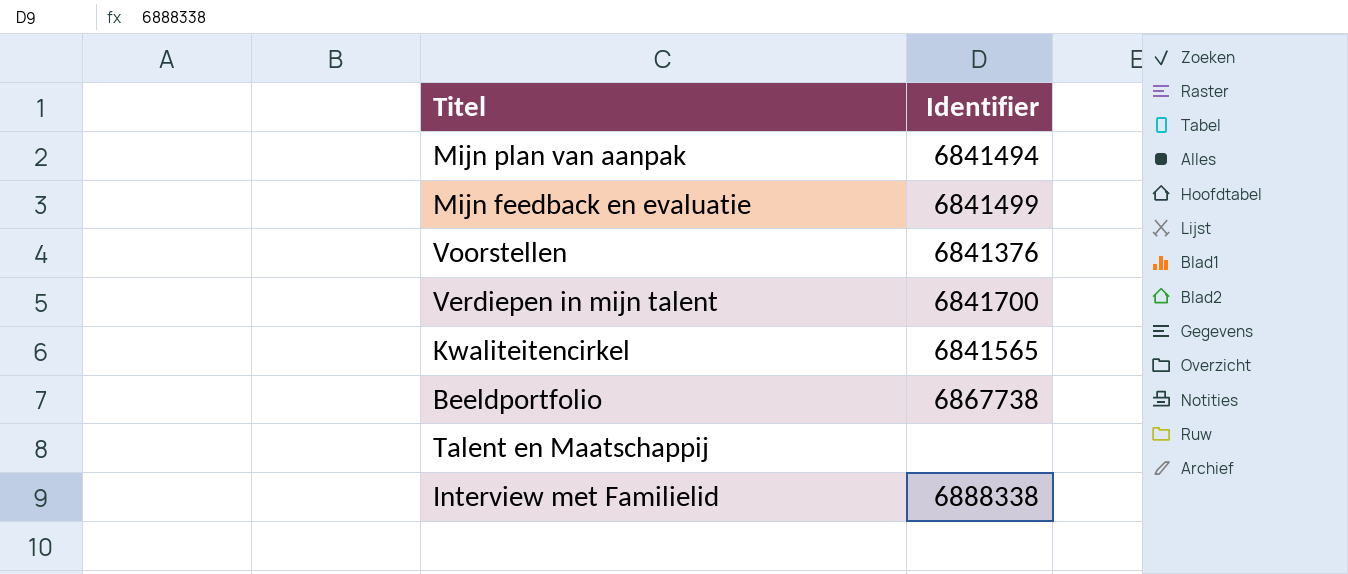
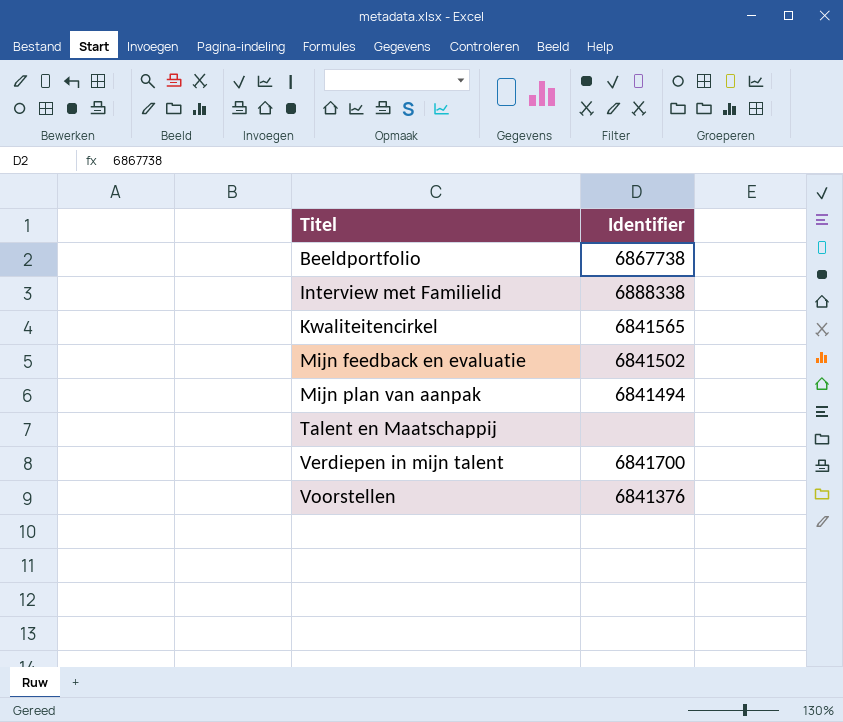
row order: none -> Titel ascending
Mijn feedback en evaluatie | Identifier: 6841499 -> 6841502

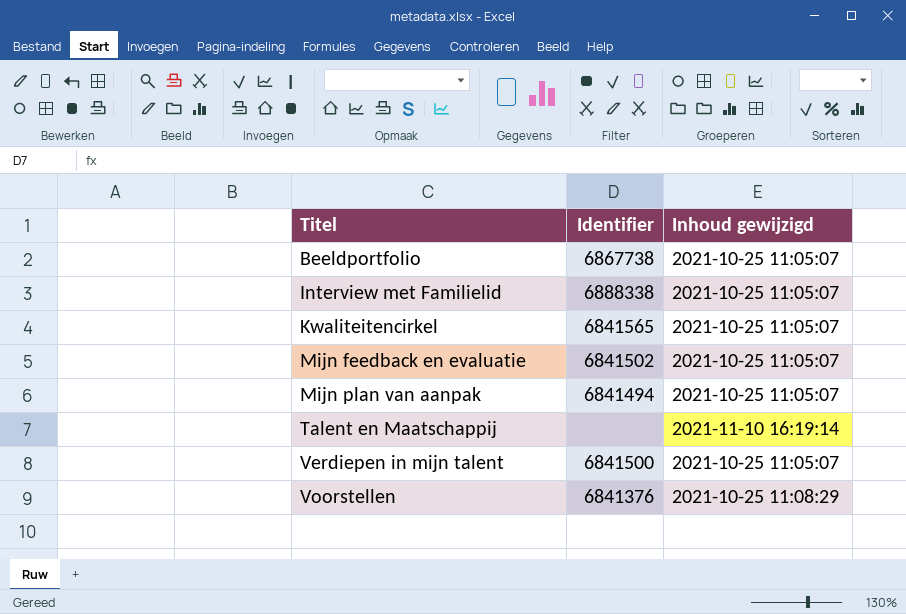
column Inhoud gewijzigd | position: none -> 3
Verdiepen in mijn talent | Identifier: 6841700 -> 6841500

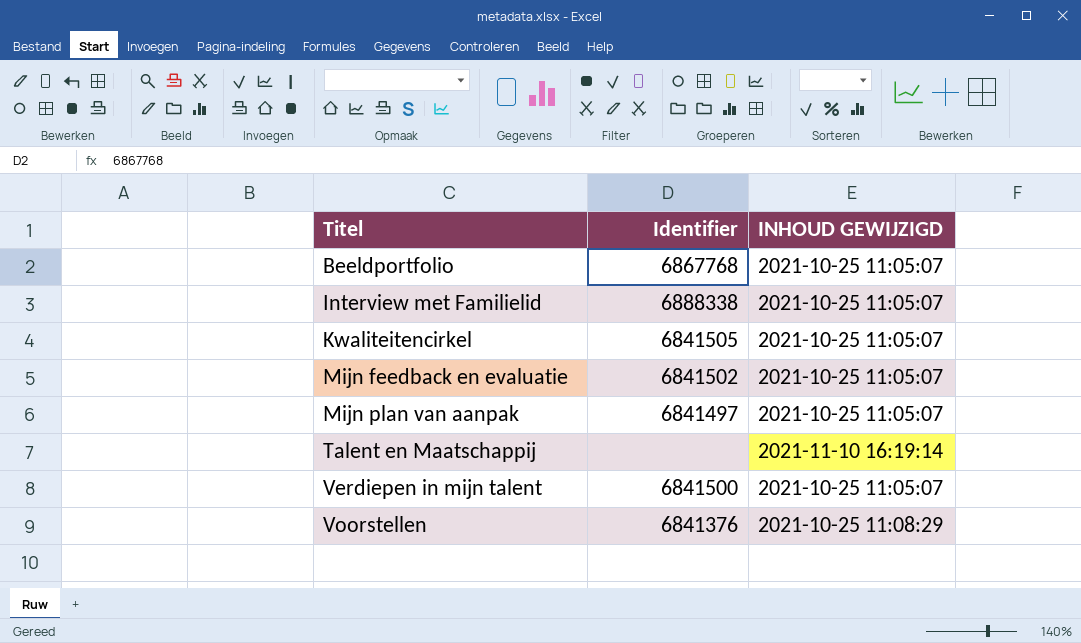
column name: Inhoud gewijzigd -> INHOUD GEWIJZIGD
Beeldportfolio | Identifier: 6867738 -> 6867768
Kwaliteitencirkel | Identifier: 6841565 -> 6841505
Mijn plan van aanpak | Identifier: 6841494 -> 6841497

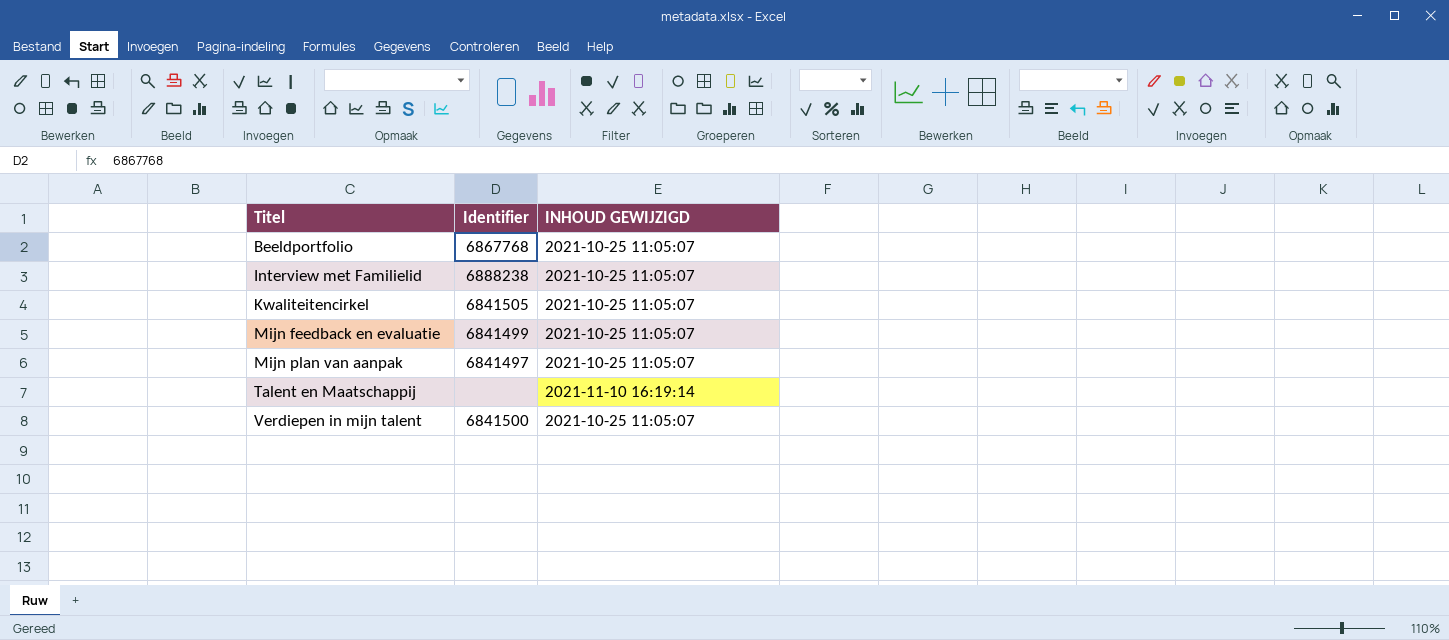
row Voorstellen: 6841376 | 2021-10-25 11:08:29 -> none
Interview met Familielid | Identifier: 6888338 -> 6888238
Mijn feedback en evaluatie | Identifier: 6841502 -> 6841499

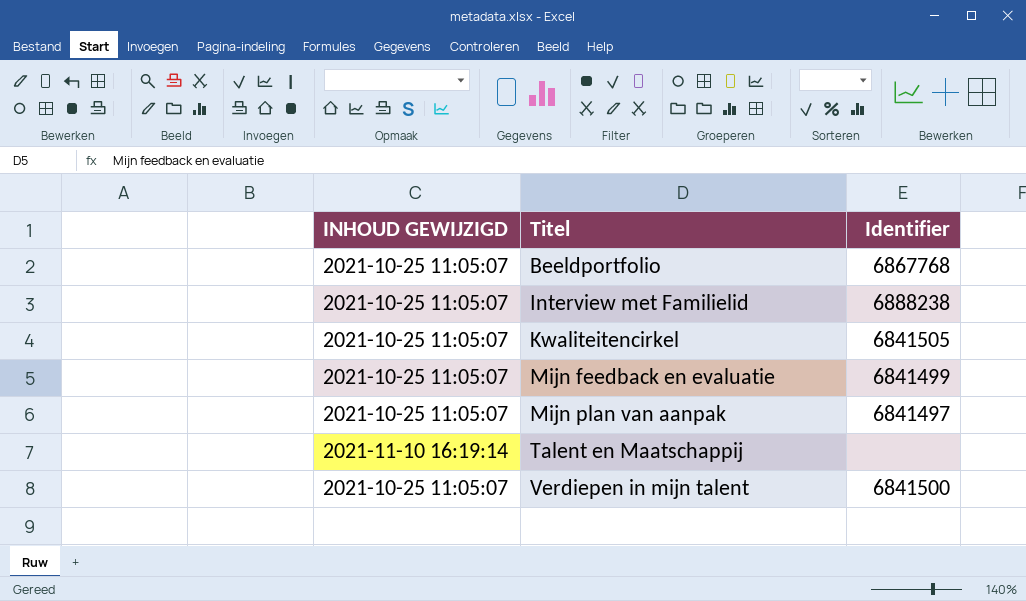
column INHOUD GEWIJZIGD | position: 3 -> 1

